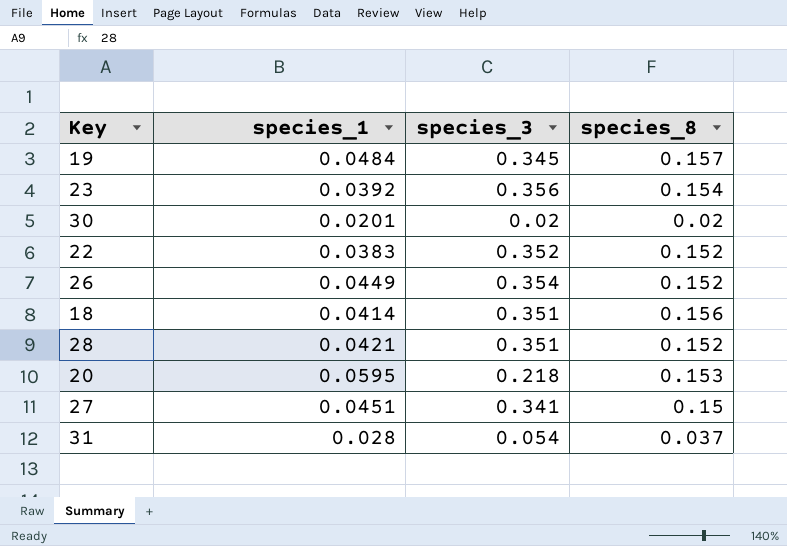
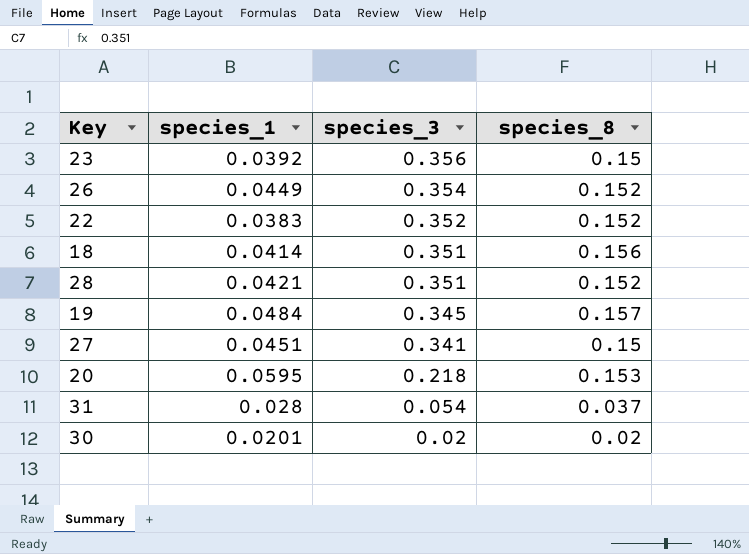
row order: none -> species_3 descending
23 | species_8: 0.154 -> 0.15

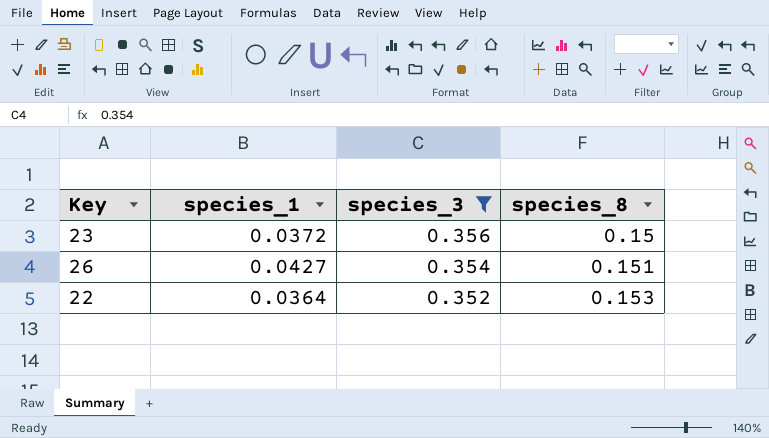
filter: none -> species_3 >= 0.352
23 | species_1: 0.0392 -> 0.0372
26 | species_1: 0.0449 -> 0.0427
26 | species_8: 0.152 -> 0.151
22 | species_1: 0.0383 -> 0.0364
22 | species_8: 0.152 -> 0.153

